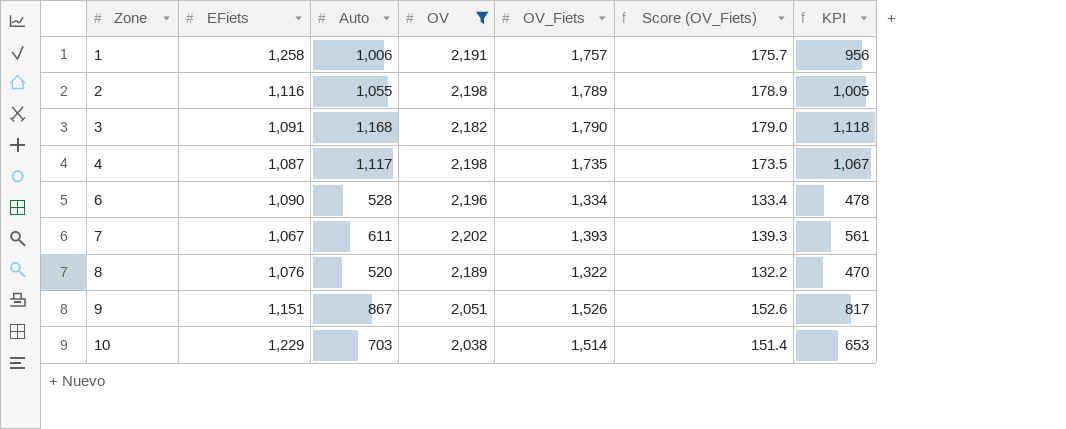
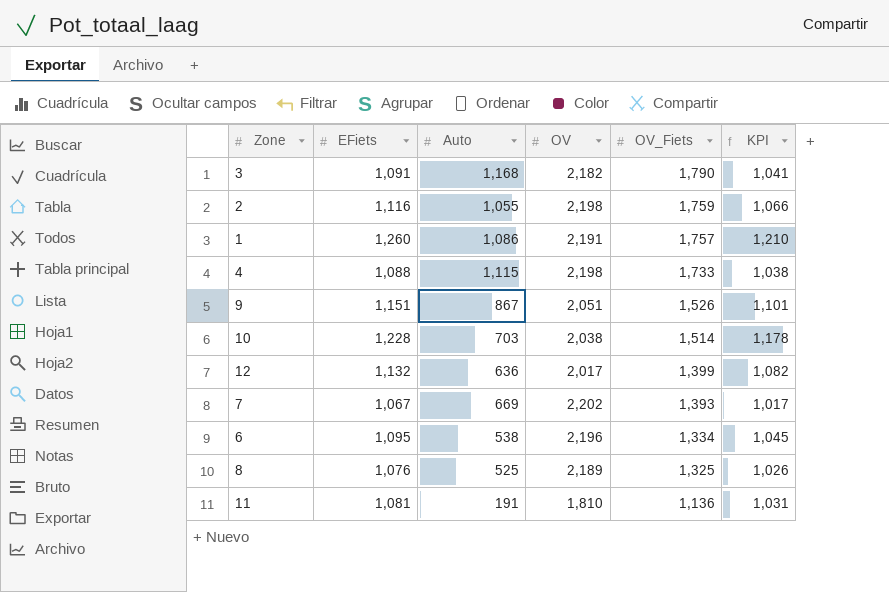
filter: OV >= 2,038 -> none
row order: Zone ascending -> OV_Fiets descending
column Score (OV_Fiets) | formula: [OV_Fiets] * 0.1 -> none
column KPI | formula: [Auto] - 50 -> [EFiets] - 50
2 | OV_Fiets: 1,789 -> 1,759
1 | EFiets: 1,258 -> 1,260
1 | Auto: 1,006 -> 1,086
4 | EFiets: 1,087 -> 1,088
4 | Auto: 1,117 -> 1,115
4 | OV_Fiets: 1,735 -> 1,733
10 | EFiets: 1,229 -> 1,228
7 | Auto: 611 -> 669
6 | EFiets: 1,090 -> 1,095
6 | Auto: 528 -> 538
8 | Auto: 520 -> 525
8 | OV_Fiets: 1,322 -> 1,325

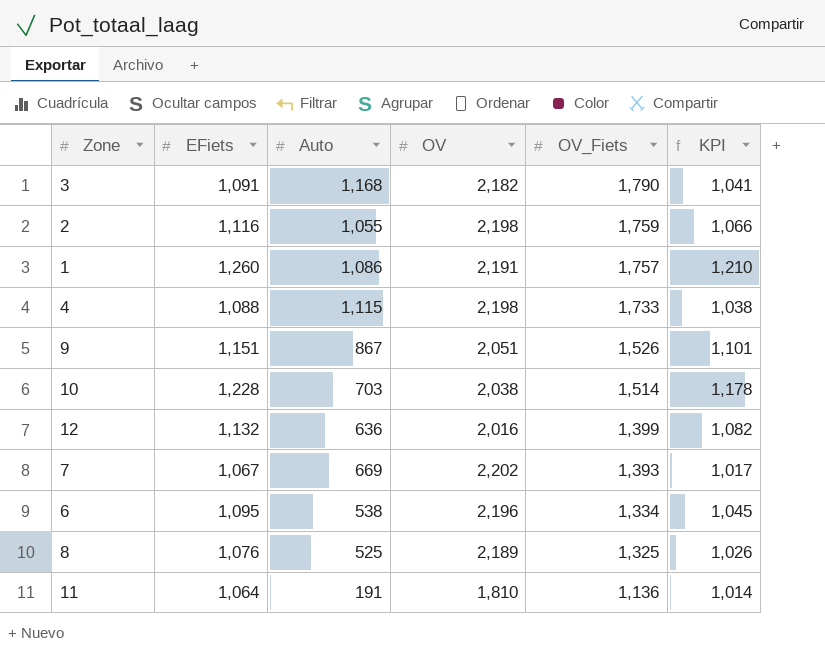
12 | OV: 2,017 -> 2,016
11 | EFiets: 1,081 -> 1,064
11 | KPI: 1,031 -> 1,014

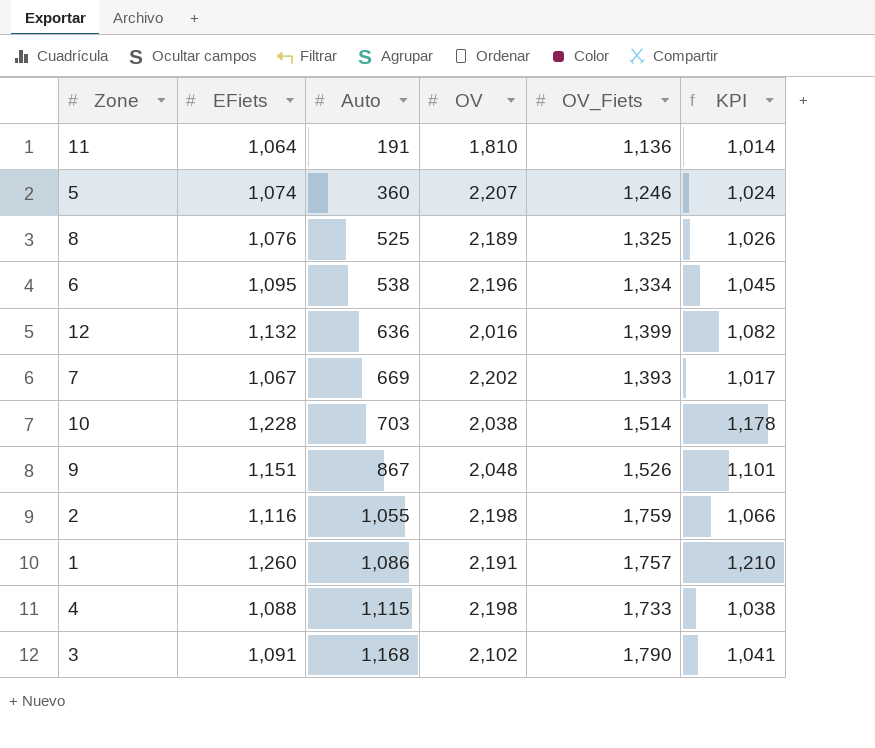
row order: OV_Fiets descending -> Auto ascending
row 5: none -> 1,074 | 360 | 2,207 | 1,246 | 1,024
9 | OV: 2,051 -> 2,048
3 | OV: 2,182 -> 2,102

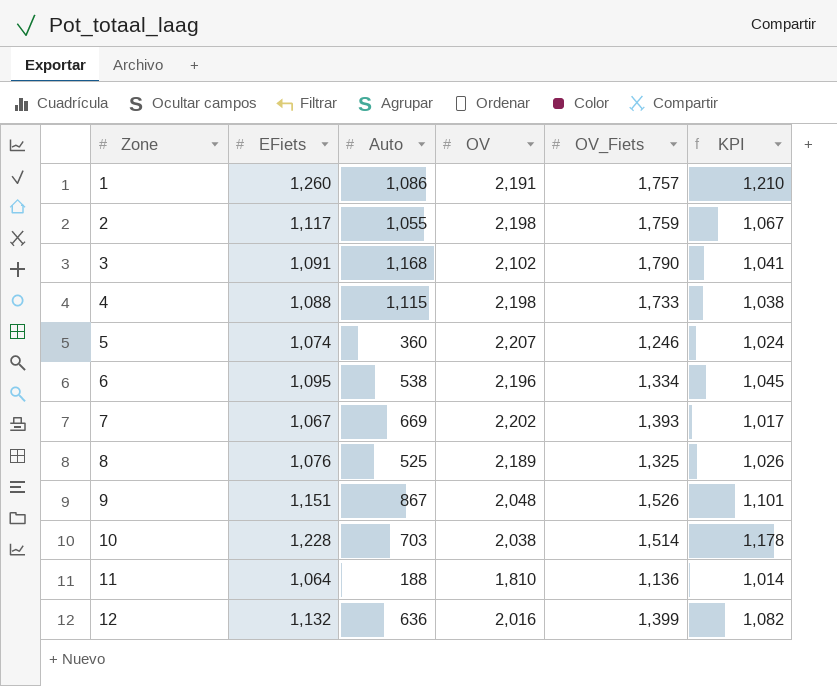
row order: Auto ascending -> Zone ascending
2 | EFiets: 1,116 -> 1,117
2 | KPI: 1,066 -> 1,067
11 | Auto: 191 -> 188

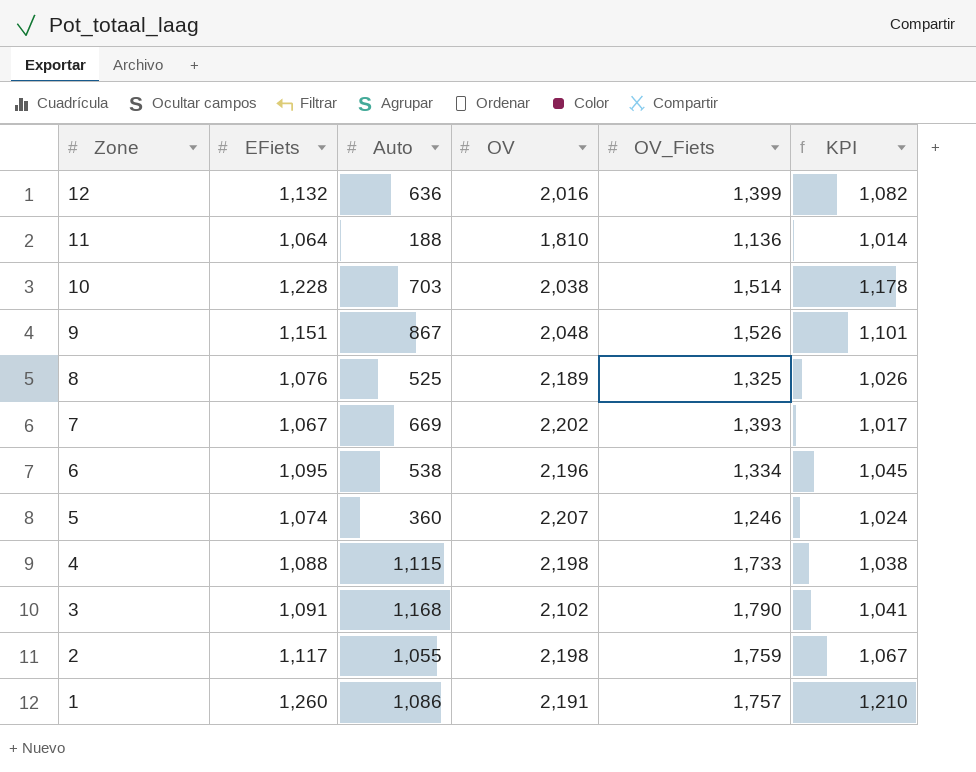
row order: Zone ascending -> Zone descending

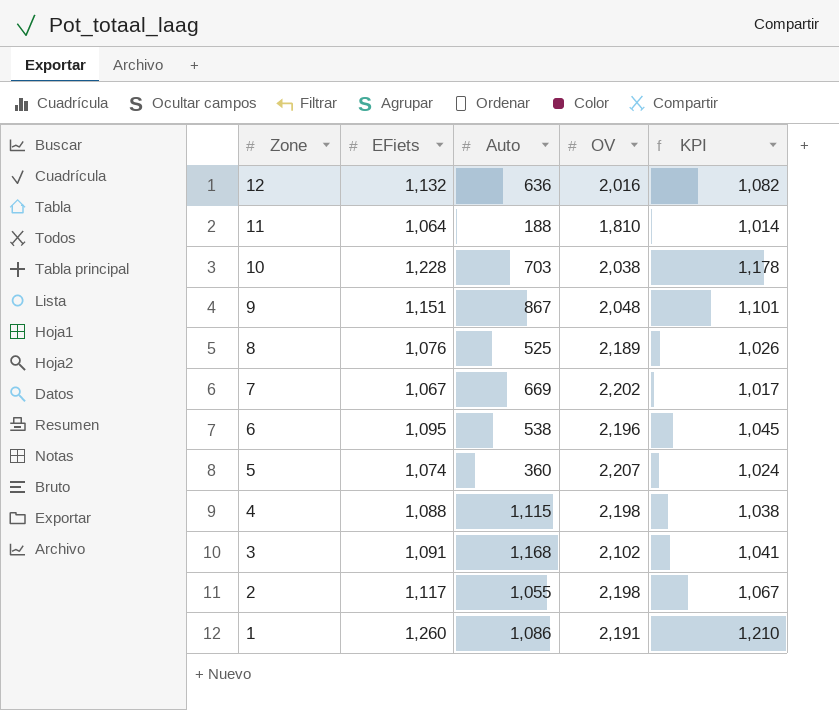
column OV_Fiets | position: 5 -> none

